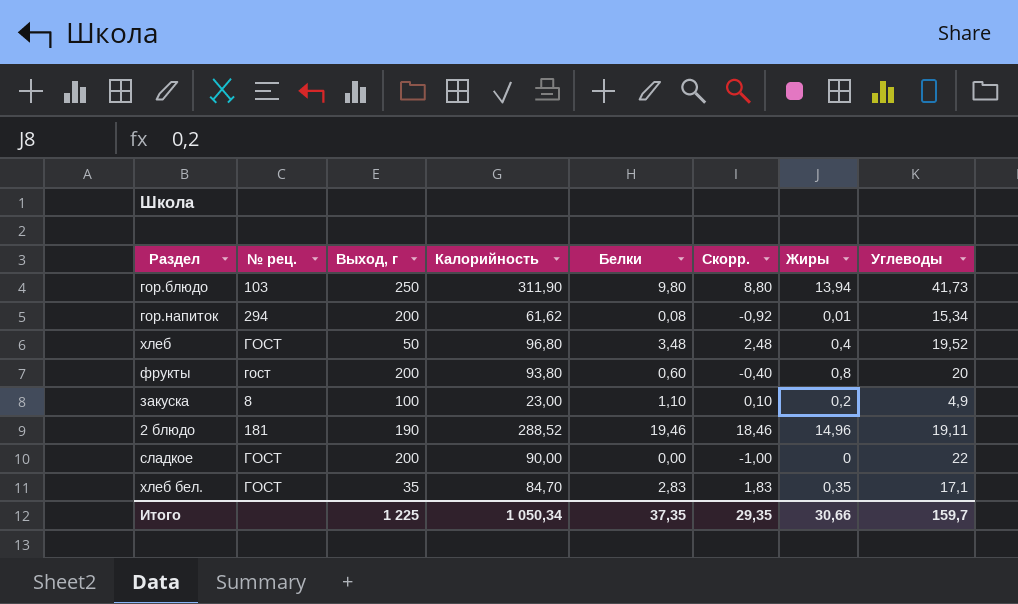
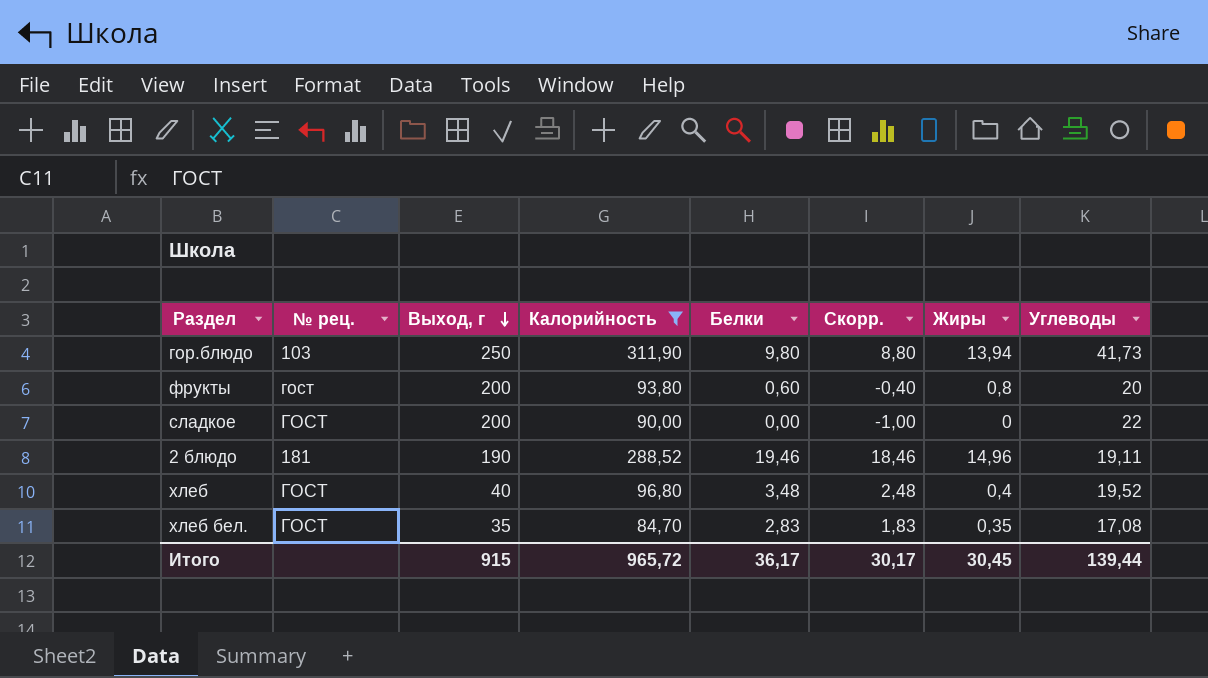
filter: none -> Калорийность >= 84,70
row order: none -> Выход, г descending
хлеб | Выход, г: 50 -> 40
хлеб бел. | Углеводы: 17,1 -> 17,08
Итого | Выход, г: 1 225 -> 915
Итого | Калорийность: 1 050,34 -> 965,72
Итого | Белки: 37,35 -> 36,17
Итого | Скорр.: 29,35 -> 30,17
Итого | Жиры: 30,66 -> 30,45
Итого | Углеводы: 159,7 -> 139,44

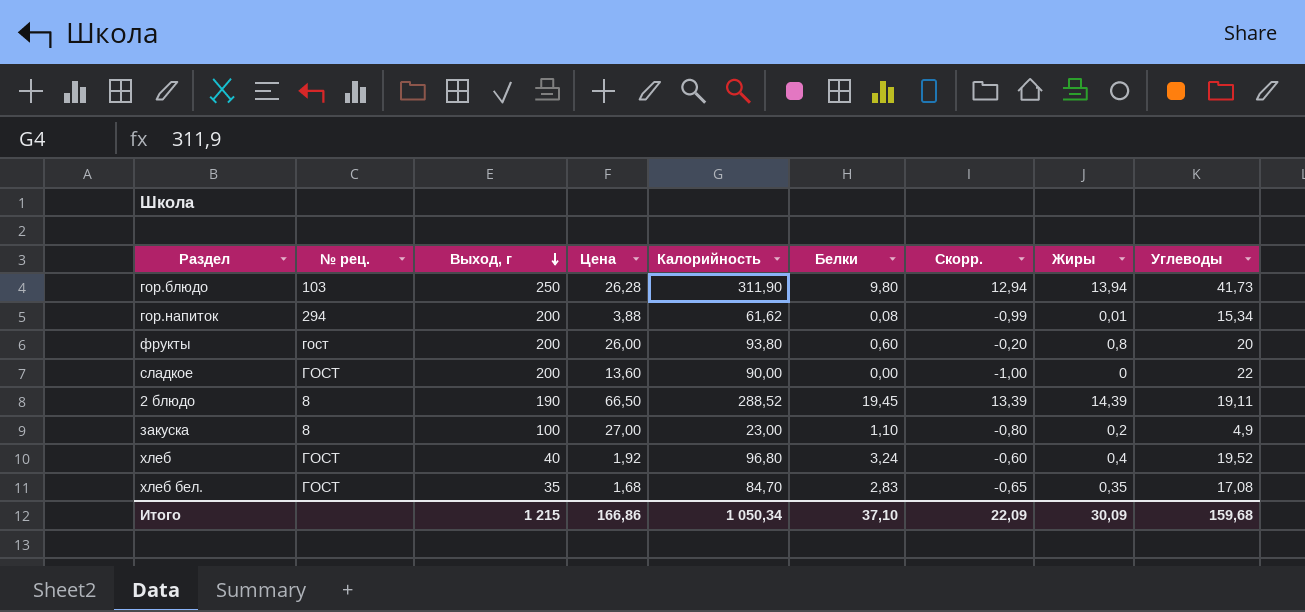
filter: Калорийность >= 84,70 -> none
column Цена | position: none -> 4
column Скорр. | formula: [Белки] - 1 -> [Жиры] - 1
2 блюдо | № рец.: 181 -> 8
2 блюдо | Белки: 19,46 -> 19,45
2 блюдо | Жиры: 14,96 -> 14,39
хлеб | Белки: 3,48 -> 3,24
Итого | Выход, г: 915 -> 1 215
Итого | Калорийность: 965,72 -> 1 050,34
Итого | Белки: 36,17 -> 37,10
Итого | Скорр.: 30,17 -> 22,09
Итого | Жиры: 30,45 -> 30,09
Итого | Углеводы: 139,44 -> 159,68

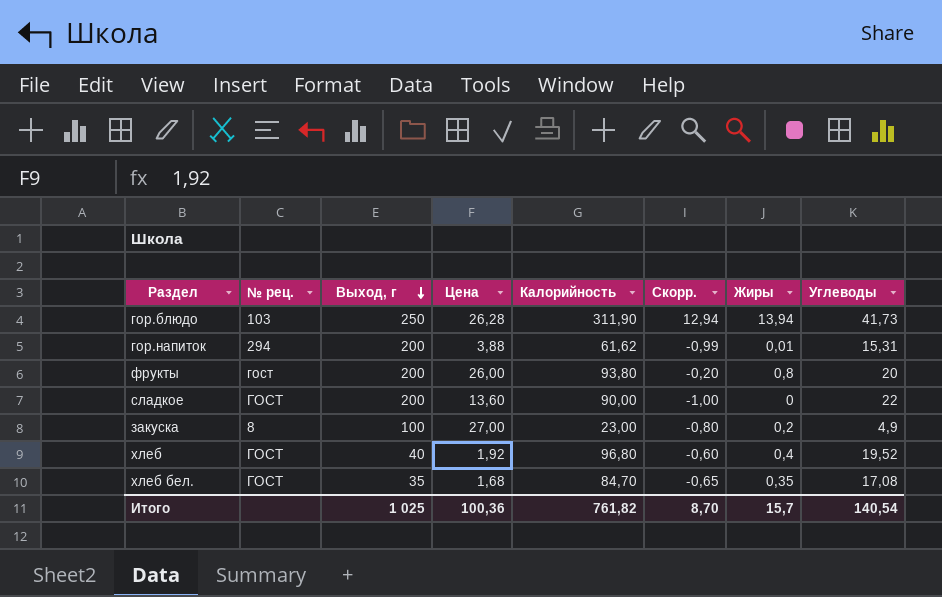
column Белки | position: 6 -> none
row 2 блюдо: 8 | 190 | 66,50 | 288,52 | 19,45 | 13,39 | 14,39 | 19,11 -> none
гор.напиток | Углеводы: 15,34 -> 15,31
Итого | Выход, г: 1 215 -> 1 025
Итого | Цена: 166,86 -> 100,36
Итого | Калорийность: 1 050,34 -> 761,82
Итого | Скорр.: 22,09 -> 8,70
Итого | Жиры: 30,09 -> 15,7
Итого | Углеводы: 159,68 -> 140,54

